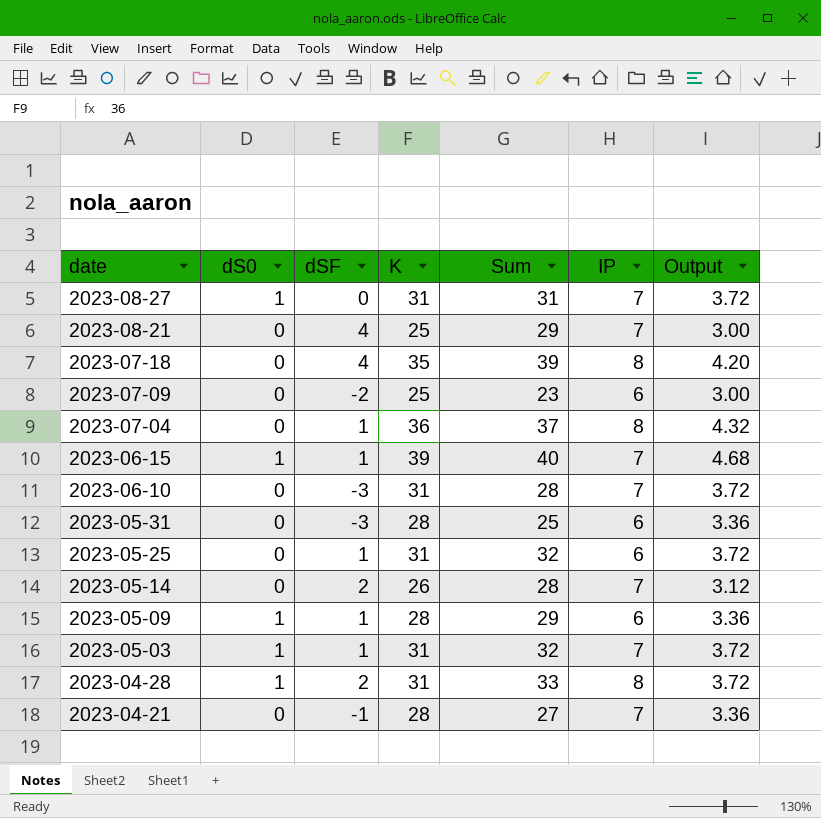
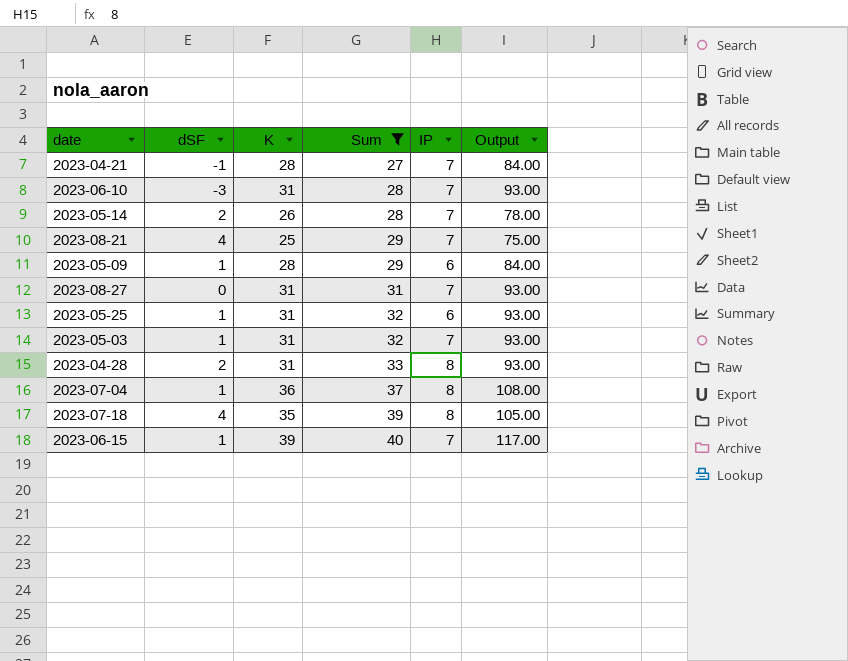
filter: none -> Sum >= 27
row order: date descending -> Sum ascending
column dS0 | position: 2 -> none
column Output | formula: [K] * 0.12 -> [K] * 3

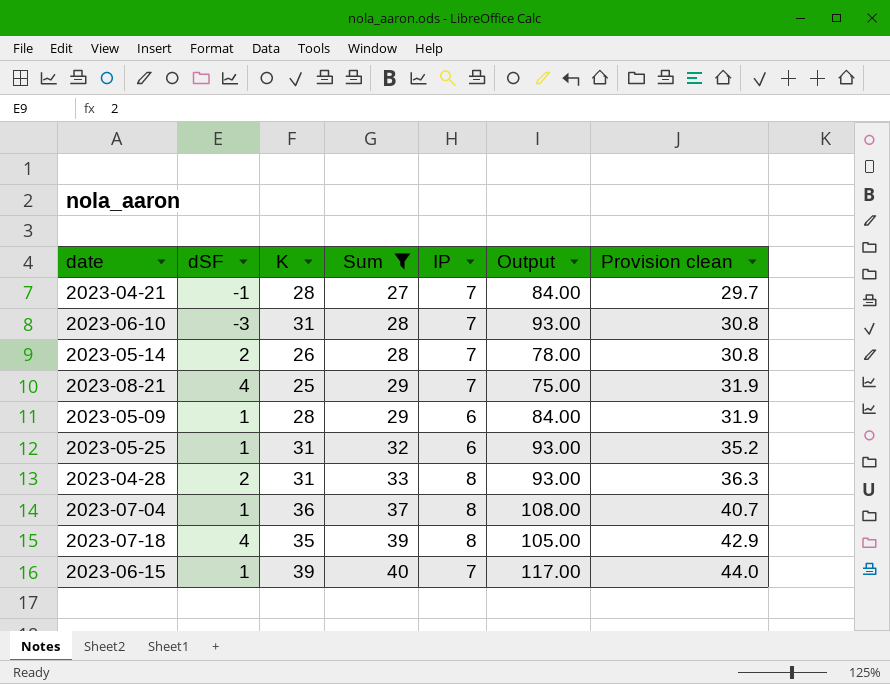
column Provision clean | formula: none -> [Sum] * 1.1
row 2023-08-27: 0 | 31 | 31 | 7 | 93.00 -> none
row 2023-05-03: 1 | 31 | 32 | 7 | 93.00 -> none

